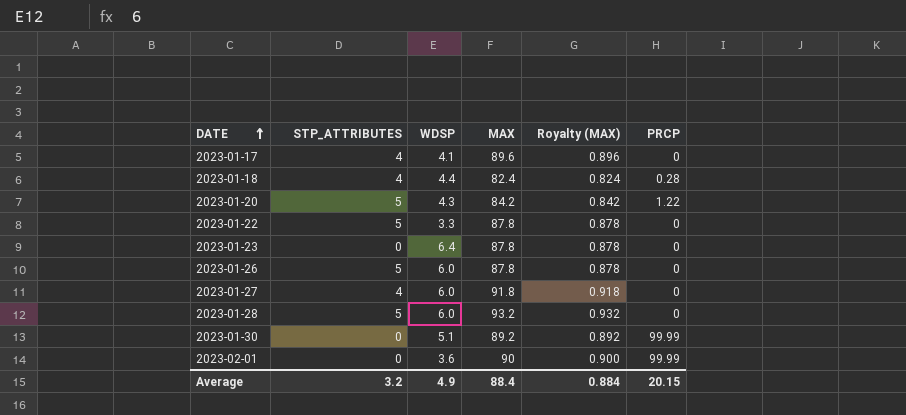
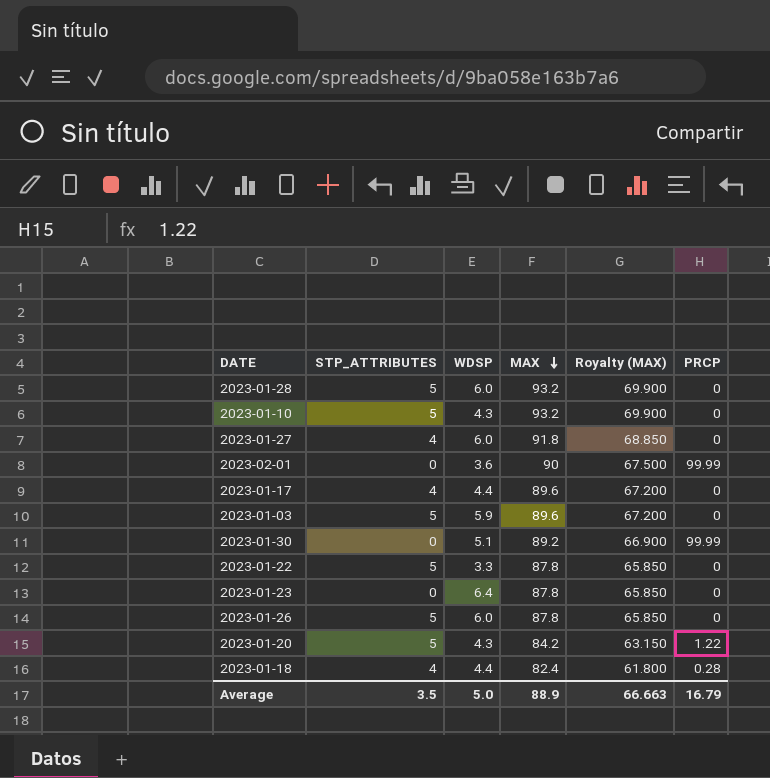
row order: DATE ascending -> MAX descending
column Royalty (MAX) | formula: [MAX] * 0.01 -> [MAX] * 0.75
row 2023-01-10: none -> 5 | 4.3 | 93.2 | 69.900 | 0
2023-01-17 | WDSP: 4.1 -> 4.4
row 2023-01-03: none -> 5 | 5.9 | 89.6 | 67.200 | 0
Average | STP_ATTRIBUTES: 3.2 -> 3.5
Average | WDSP: 4.9 -> 5.0
Average | MAX: 88.4 -> 88.9
Average | Royalty (MAX): 0.884 -> 66.663
Average | PRCP: 20.15 -> 16.79

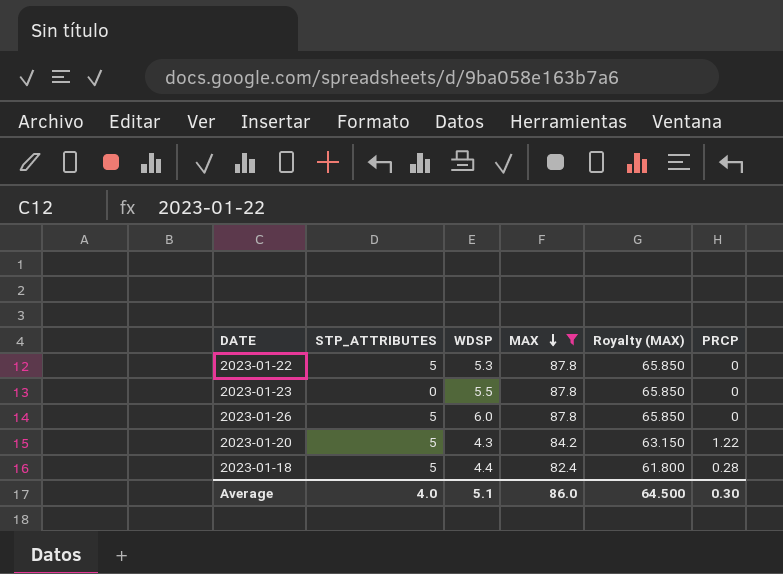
filter: none -> MAX <= 87.8
2023-01-22 | WDSP: 3.3 -> 5.3
2023-01-23 | WDSP: 6.4 -> 5.5
2023-01-18 | STP_ATTRIBUTES: 4 -> 5
Average | STP_ATTRIBUTES: 3.5 -> 4.0
Average | WDSP: 5.0 -> 5.1
Average | MAX: 88.9 -> 86.0
Average | Royalty (MAX): 66.663 -> 64.500
Average | PRCP: 16.79 -> 0.30

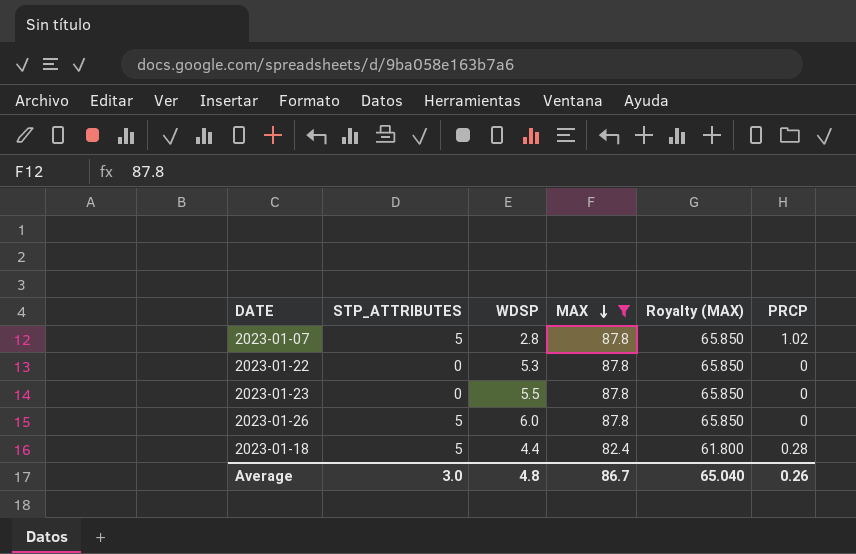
row 2023-01-20: 5 | 4.3 | 84.2 | 63.150 | 1.22 -> none
row 2023-01-07: none -> 5 | 2.8 | 87.8 | 65.850 | 1.02
2023-01-22 | STP_ATTRIBUTES: 5 -> 0
Average | STP_ATTRIBUTES: 4.0 -> 3.0
Average | WDSP: 5.1 -> 4.8
Average | MAX: 86.0 -> 86.7
Average | Royalty (MAX): 64.500 -> 65.040
Average | PRCP: 0.30 -> 0.26

